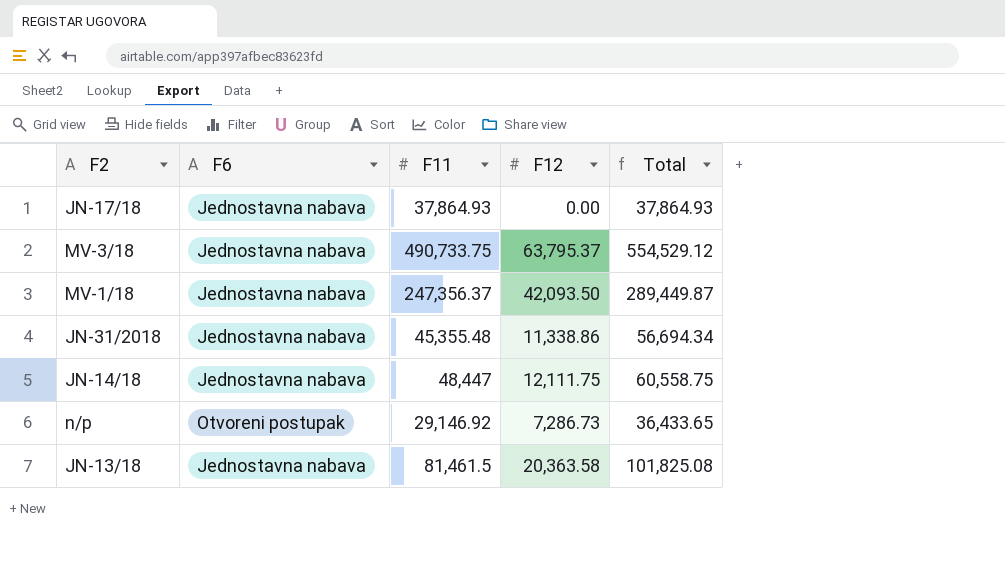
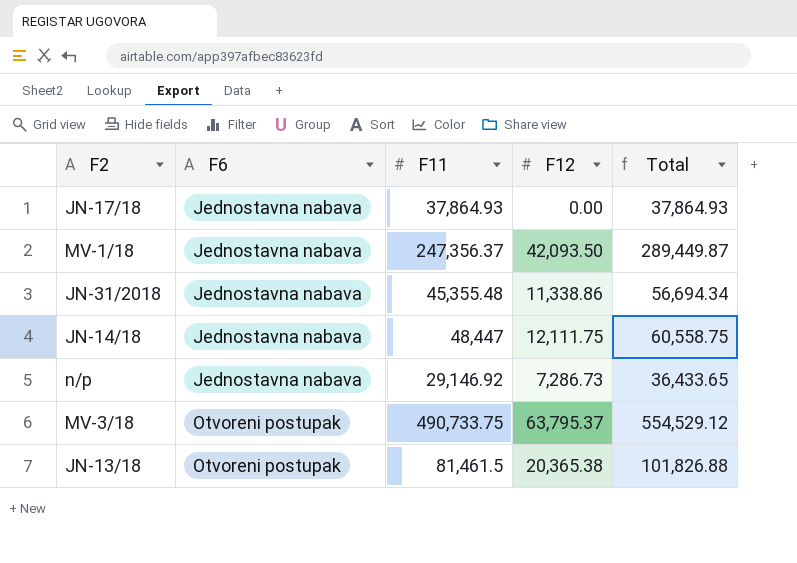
row order: none -> F6 ascending
n/p | F6: Otvoreni postupak -> Jednostavna nabava
MV-3/18 | F6: Jednostavna nabava -> Otvoreni postupak
JN-13/18 | F6: Jednostavna nabava -> Otvoreni postupak
JN-13/18 | F12: 20,363.58 -> 20,365.38
JN-13/18 | Total: 101,825.08 -> 101,826.88

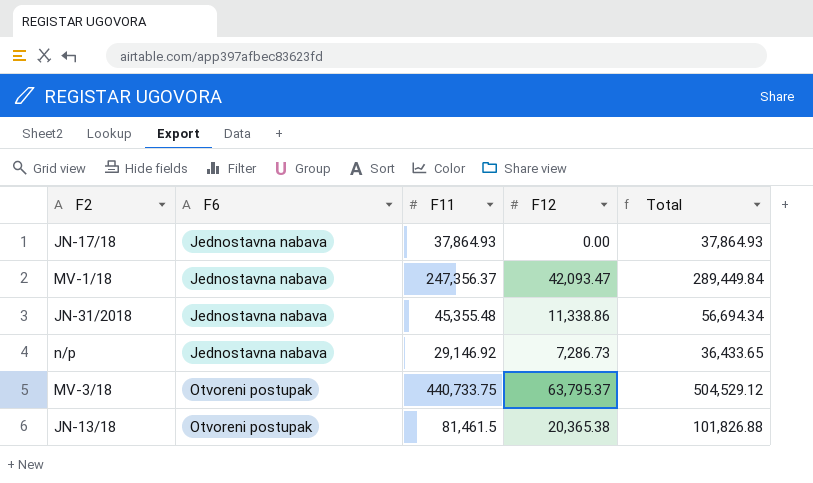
row JN-14/18: Jednostavna nabava | 48,447 | 12,111.75 | 60,558.75 -> none
MV-1/18 | F12: 42,093.50 -> 42,093.47
MV-1/18 | Total: 289,449.87 -> 289,449.84
MV-3/18 | F11: 490,733.75 -> 440,733.75
MV-3/18 | Total: 554,529.12 -> 504,529.12

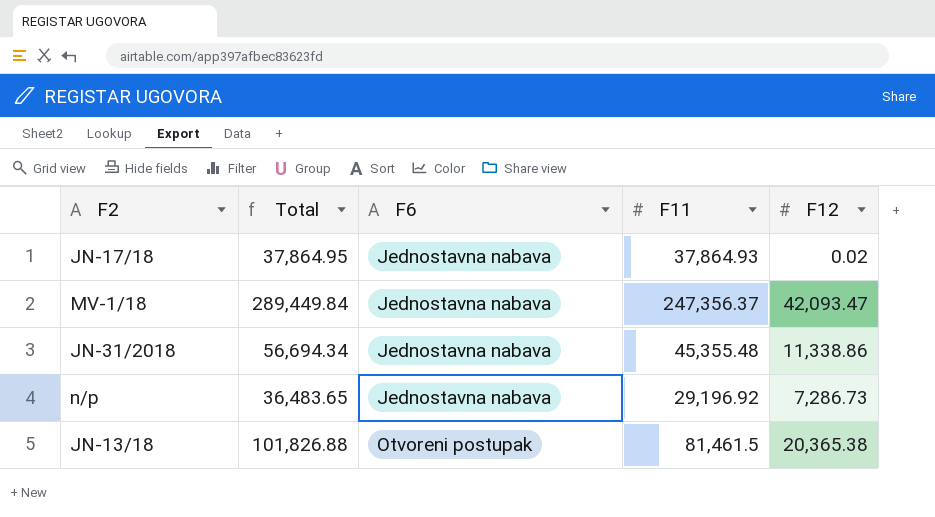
column Total | position: 5 -> 2
row MV-3/18: Otvoreni postupak | 440,733.75 | 63,795.37 | 504,529.12 -> none
JN-17/18 | Total: 37,864.93 -> 37,864.95
JN-17/18 | F12: 0.00 -> 0.02
n/p | Total: 36,433.65 -> 36,483.65
n/p | F11: 29,146.92 -> 29,196.92

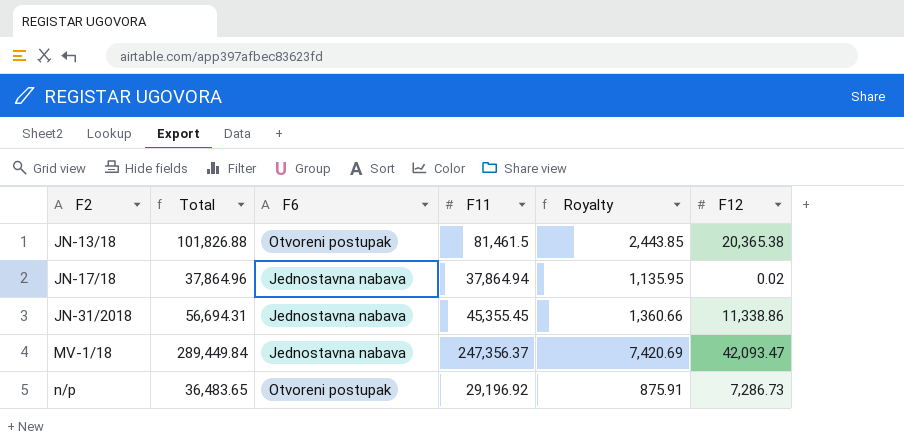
row order: F6 ascending -> F2 ascending
column Royalty | formula: none -> [F11] * 0.03
JN-17/18 | Total: 37,864.95 -> 37,864.96
JN-17/18 | F11: 37,864.93 -> 37,864.94
JN-31/2018 | Total: 56,694.34 -> 56,694.31
JN-31/2018 | F11: 45,355.48 -> 45,355.45
n/p | F6: Jednostavna nabava -> Otvoreni postupak

